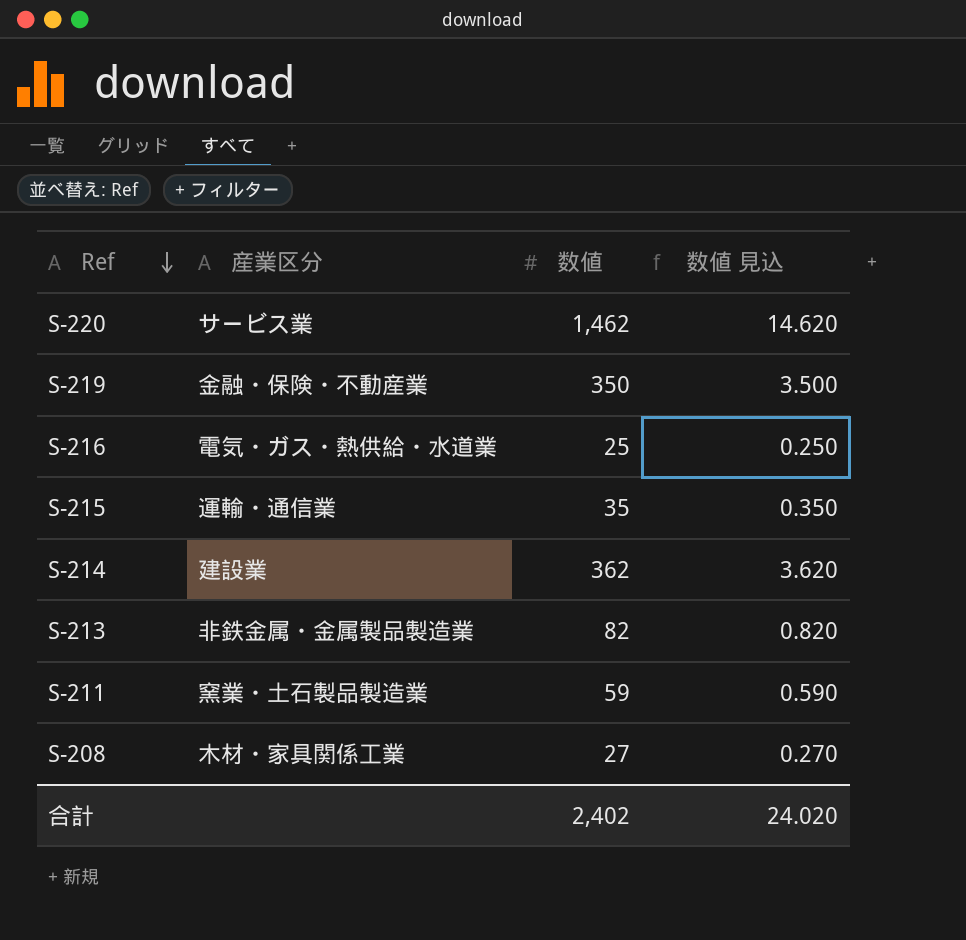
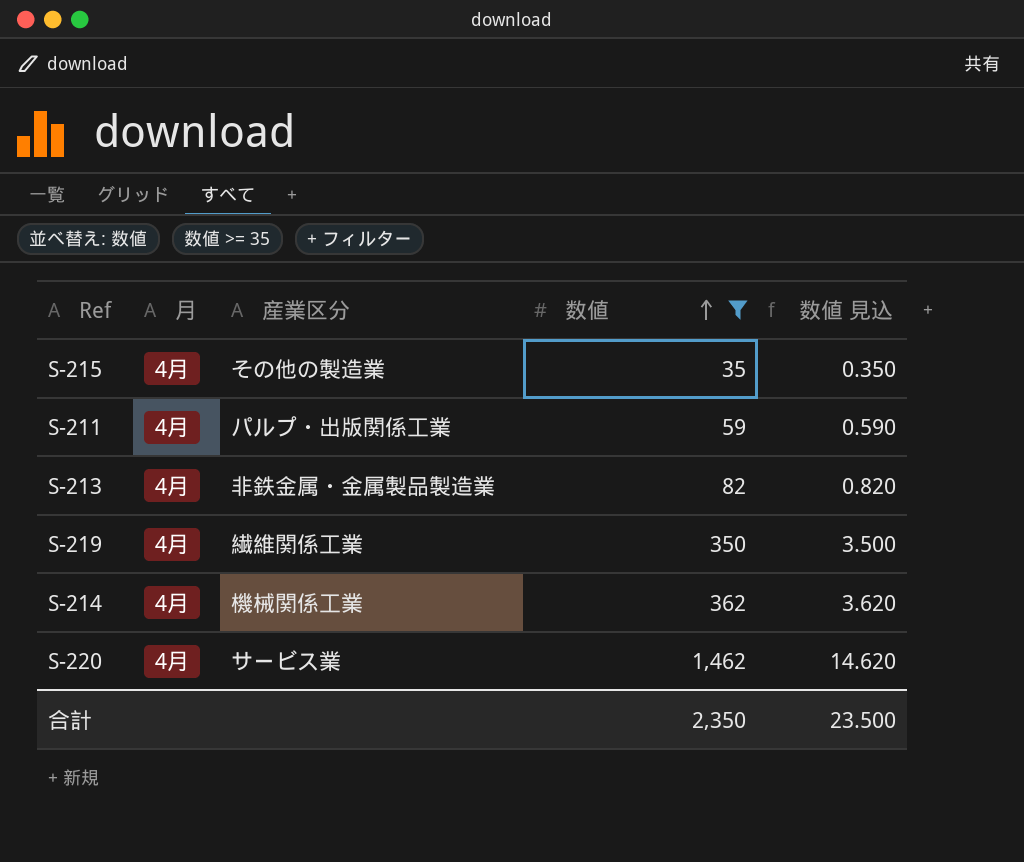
filter: none -> 数値 >= 35
row order: Ref descending -> 数値 ascending
column 月 | position: none -> 2
S-215 | 産業区分: 運輸・通信業 -> その他の製造業
S-211 | 産業区分: 窯業・土石製品製造業 -> パルプ・出版関係工業
S-219 | 産業区分: 金融・保険・不動産業 -> 繊維関係工業
S-214 | 産業区分: 建設業 -> 機械関係工業
合計 | 数値: 2,402 -> 2,350
合計 | 数値 見込: 24.020 -> 23.500

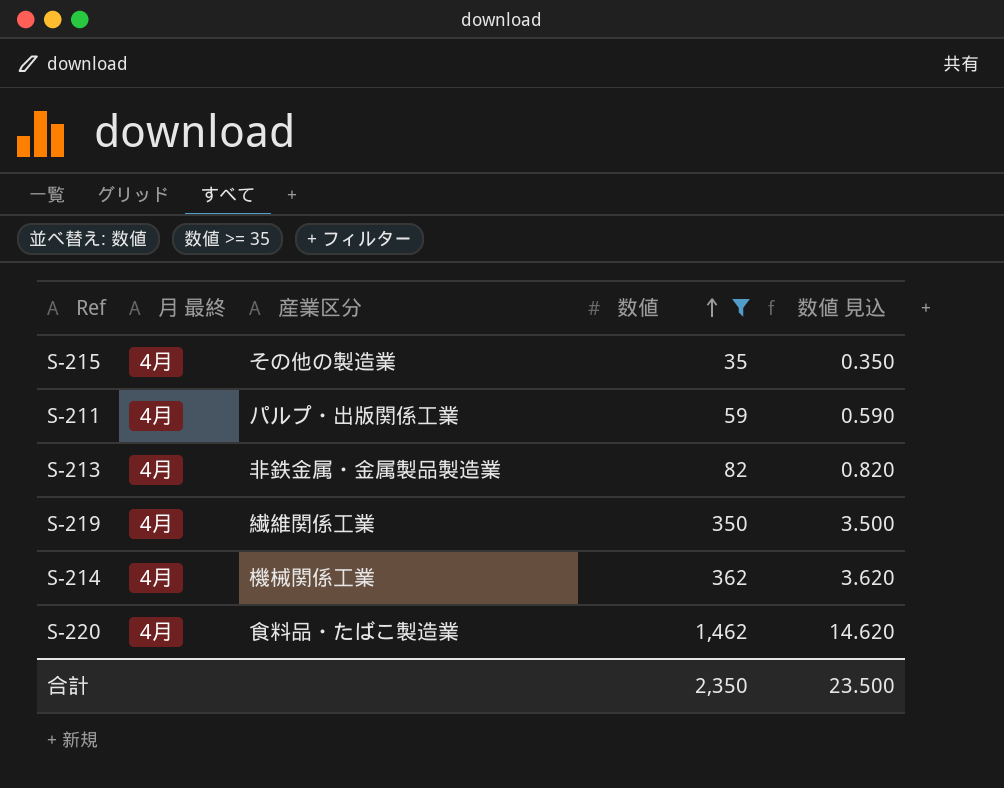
column name: 月 -> 月 最終
S-220 | 産業区分: サービス業 -> 食料品・たばこ製造業

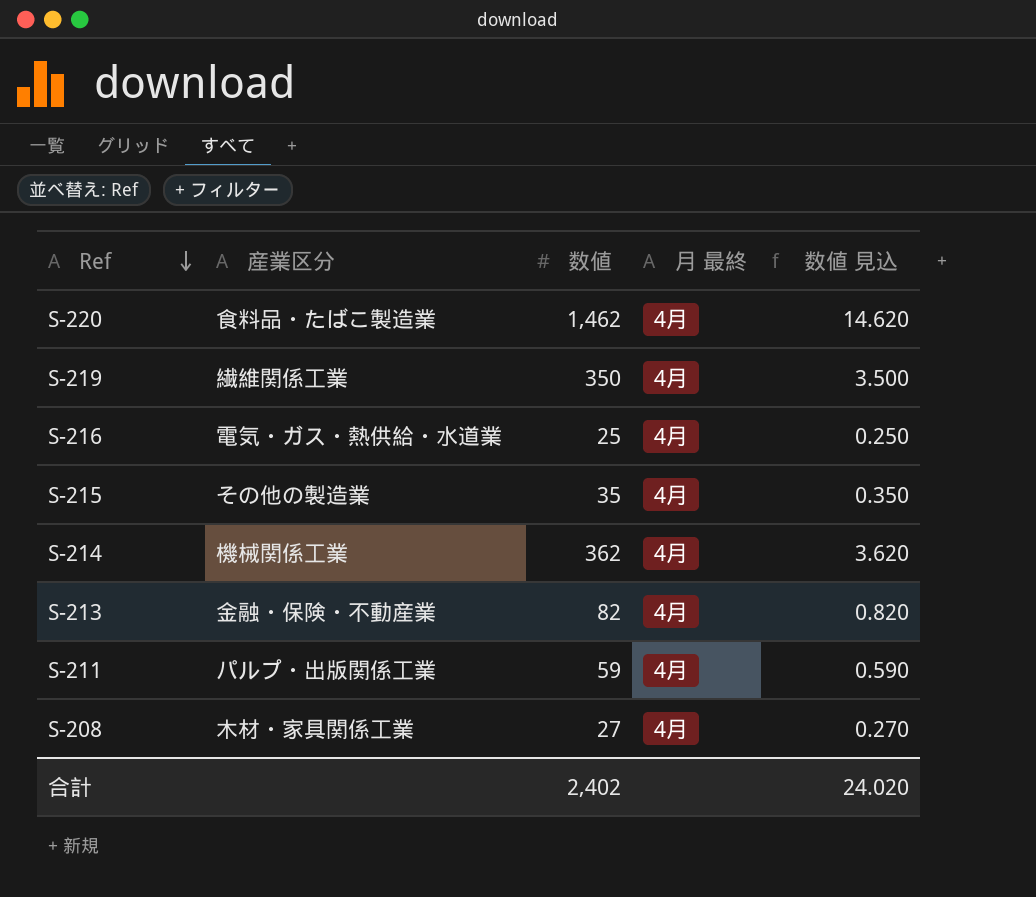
filter: 数値 >= 35 -> none
row order: 数値 ascending -> Ref descending
column 月 最終 | position: 2 -> 4
S-213 | 産業区分: 非鉄金属・金属製品製造業 -> 金融・保険・不動産業
合計 | 数値: 2,350 -> 2,402
合計 | 数値 見込: 23.500 -> 24.020

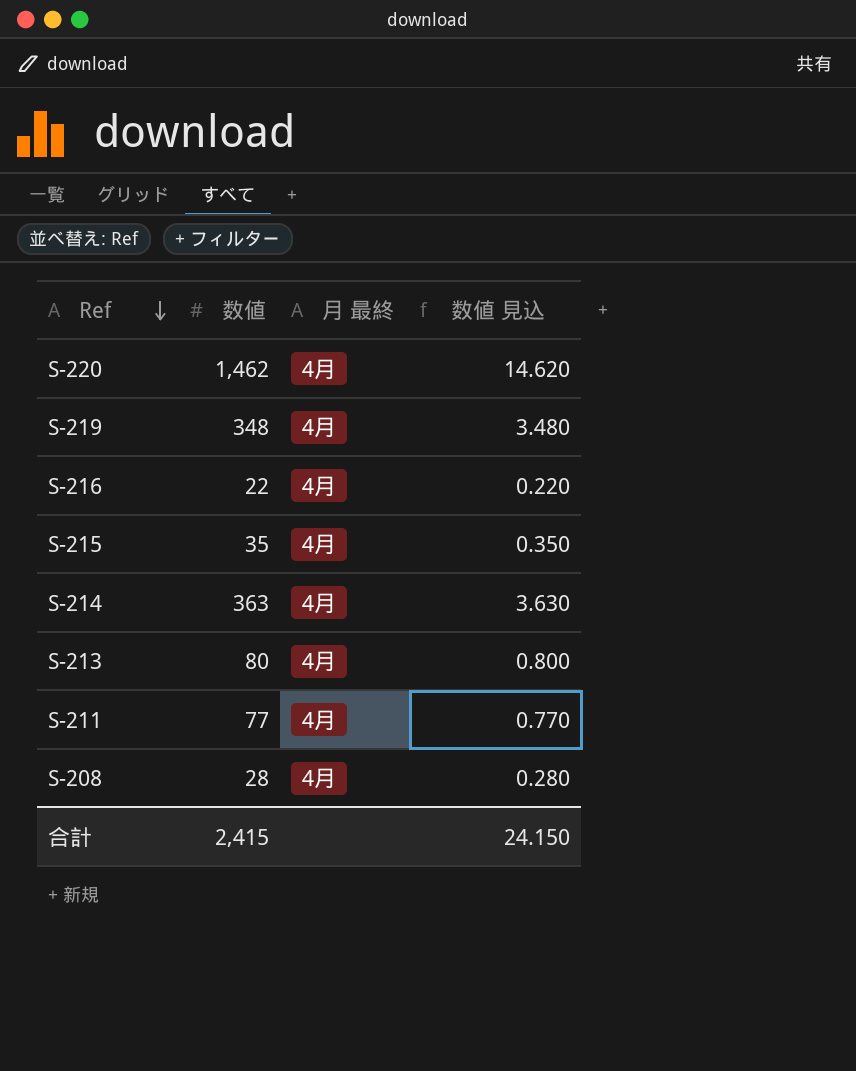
column 産業区分 | position: 2 -> none
S-219 | 数値: 350 -> 348
S-219 | 数値 見込: 3.500 -> 3.480
S-216 | 数値: 25 -> 22
S-216 | 数値 見込: 0.250 -> 0.220
S-214 | 数値: 362 -> 363
S-214 | 数値 見込: 3.620 -> 3.630
S-213 | 数値: 82 -> 80
S-213 | 数値 見込: 0.820 -> 0.800
S-211 | 数値: 59 -> 77
S-211 | 数値 見込: 0.590 -> 0.770
S-208 | 数値: 27 -> 28
S-208 | 数値 見込: 0.270 -> 0.280
合計 | 数値: 2,402 -> 2,415
合計 | 数値 見込: 24.020 -> 24.150

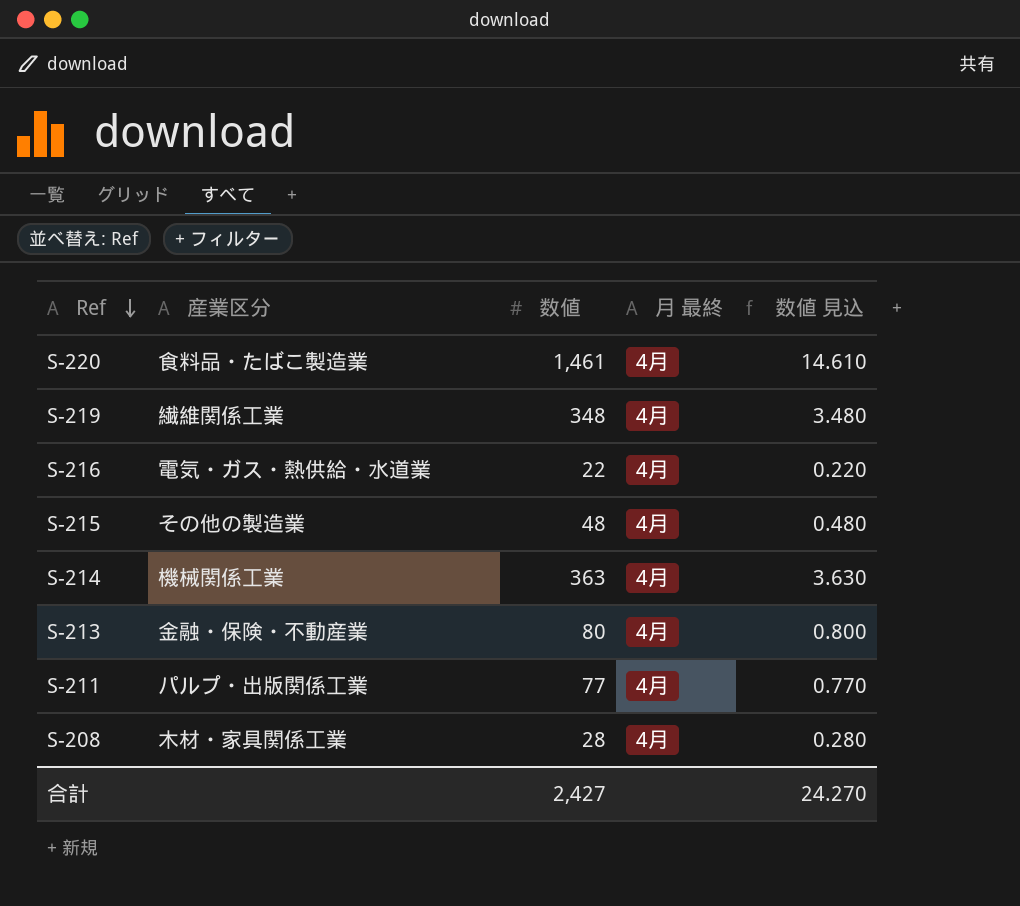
column 産業区分 | position: none -> 2
S-220 | 数値: 1,462 -> 1,461
S-220 | 数値 見込: 14.620 -> 14.610
S-215 | 数値: 35 -> 48
S-215 | 数値 見込: 0.350 -> 0.480
合計 | 数値: 2,415 -> 2,427
合計 | 数値 見込: 24.150 -> 24.270

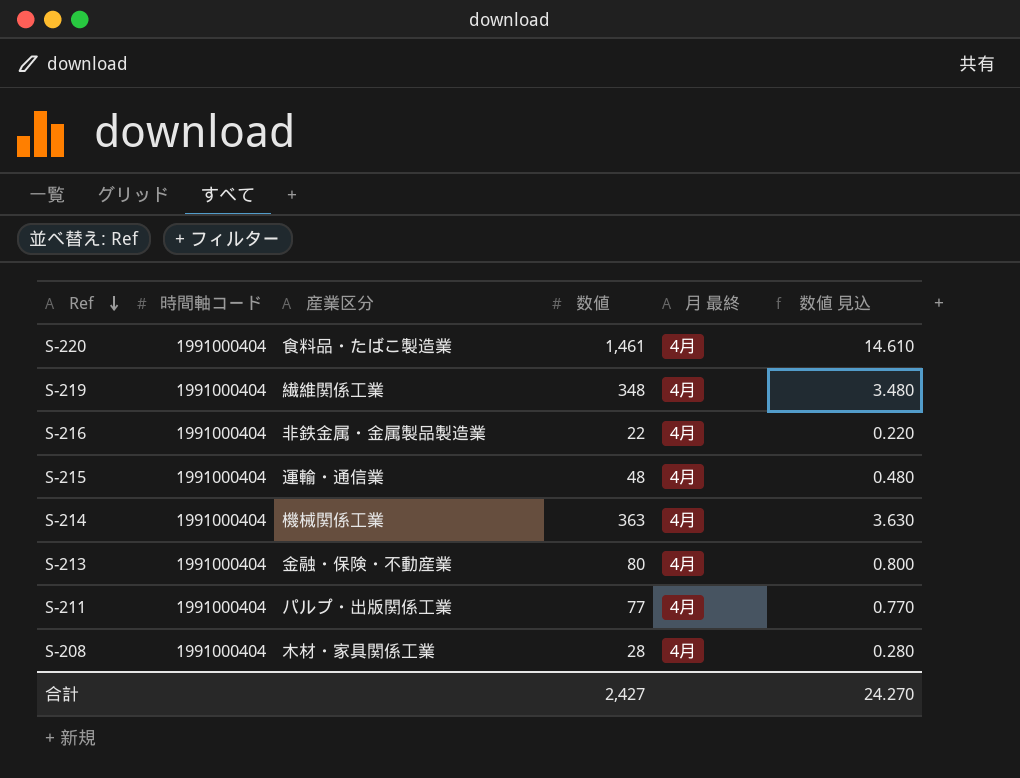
column 時間軸コード | position: none -> 2
S-216 | 産業区分: 電気・ガス・熱供給・水道業 -> 非鉄金属・金属製品製造業
S-215 | 産業区分: その他の製造業 -> 運輸・通信業

